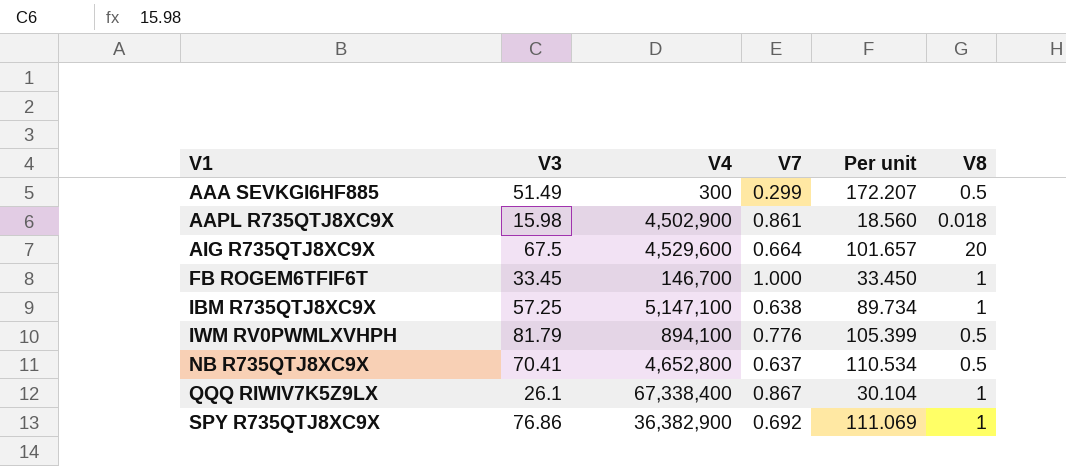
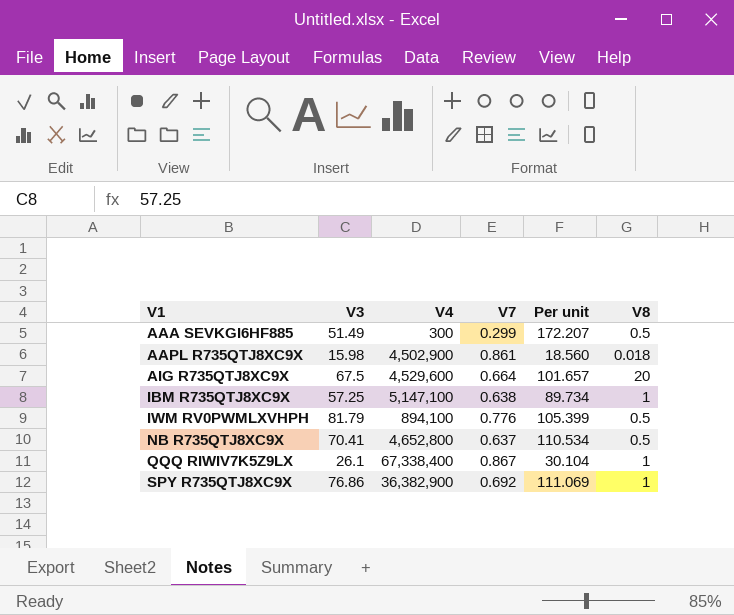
row FB ROGEM6TFIF6T: 33.45 | 146,700 | 1.000 | 33.450 | 1 -> none

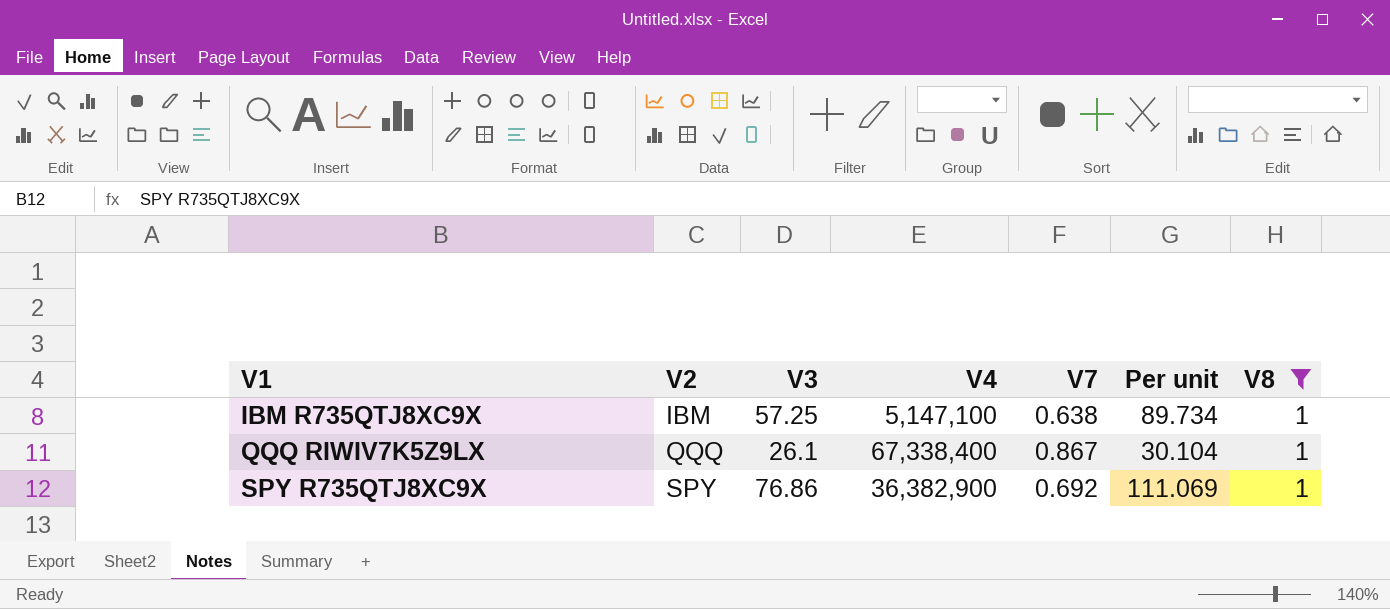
filter: none -> V8 = 1
column V2 | position: none -> 2

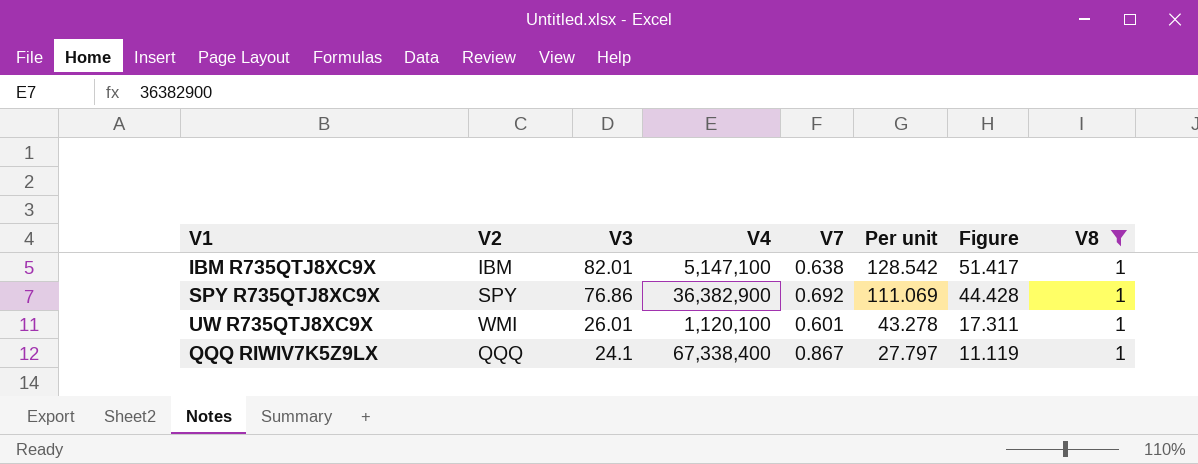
row order: V1 ascending -> V3 descending
column Figure | formula: none -> [Per unit] * 0.4
IBM R735QTJ8XC9X | V3: 57.25 -> 82.01
IBM R735QTJ8XC9X | Per unit: 89.734 -> 128.542
row UW R735QTJ8XC9X: none -> WMI | 26.01 | 1,120,100 | 0.601 | 43.278 | 17.311 | 1
QQQ RIWIV7K5Z9LX | V3: 26.1 -> 24.1
QQQ RIWIV7K5Z9LX | Per unit: 30.104 -> 27.797

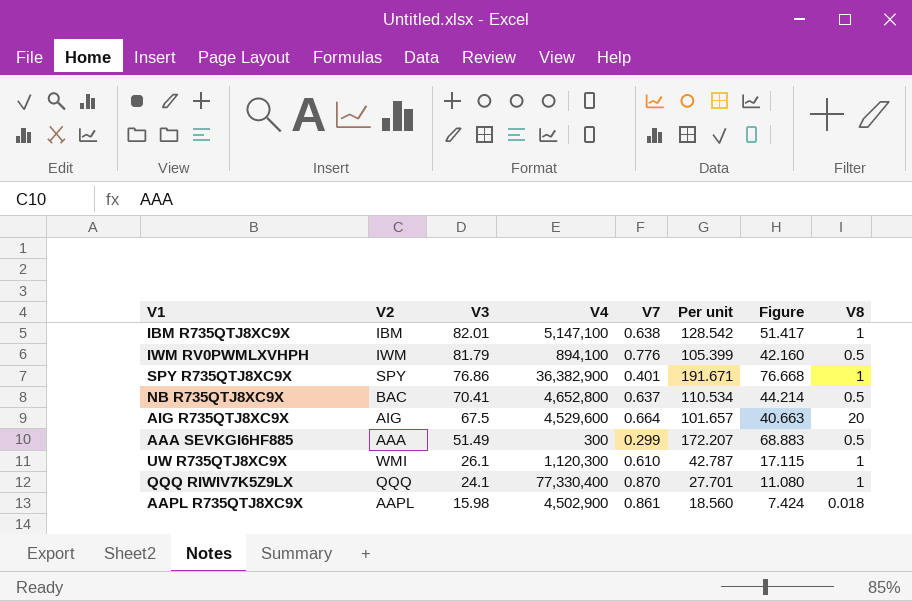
filter: V8 = 1 -> none
SPY R735QTJ8XC9X | V7: 0.692 -> 0.401
SPY R735QTJ8XC9X | Per unit: 111.069 -> 191.671
SPY R735QTJ8XC9X | Figure: 44.428 -> 76.668
UW R735QTJ8XC9X | V3: 26.01 -> 26.1
UW R735QTJ8XC9X | V4: 1,120,100 -> 1,120,300
UW R735QTJ8XC9X | V7: 0.601 -> 0.610
UW R735QTJ8XC9X | Per unit: 43.278 -> 42.787
UW R735QTJ8XC9X | Figure: 17.311 -> 17.115
QQQ RIWIV7K5Z9LX | V4: 67,338,400 -> 77,330,400
QQQ RIWIV7K5Z9LX | V7: 0.867 -> 0.870
QQQ RIWIV7K5Z9LX | Per unit: 27.797 -> 27.701
QQQ RIWIV7K5Z9LX | Figure: 11.119 -> 11.080

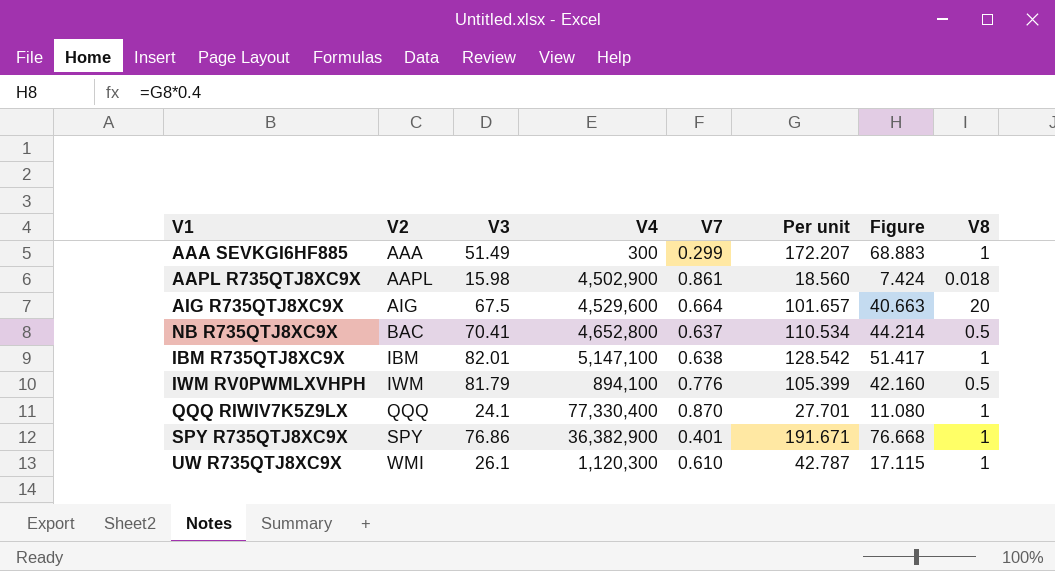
row order: V3 descending -> V2 ascending
AAA SEVKGI6HF885 | V8: 0.5 -> 1

